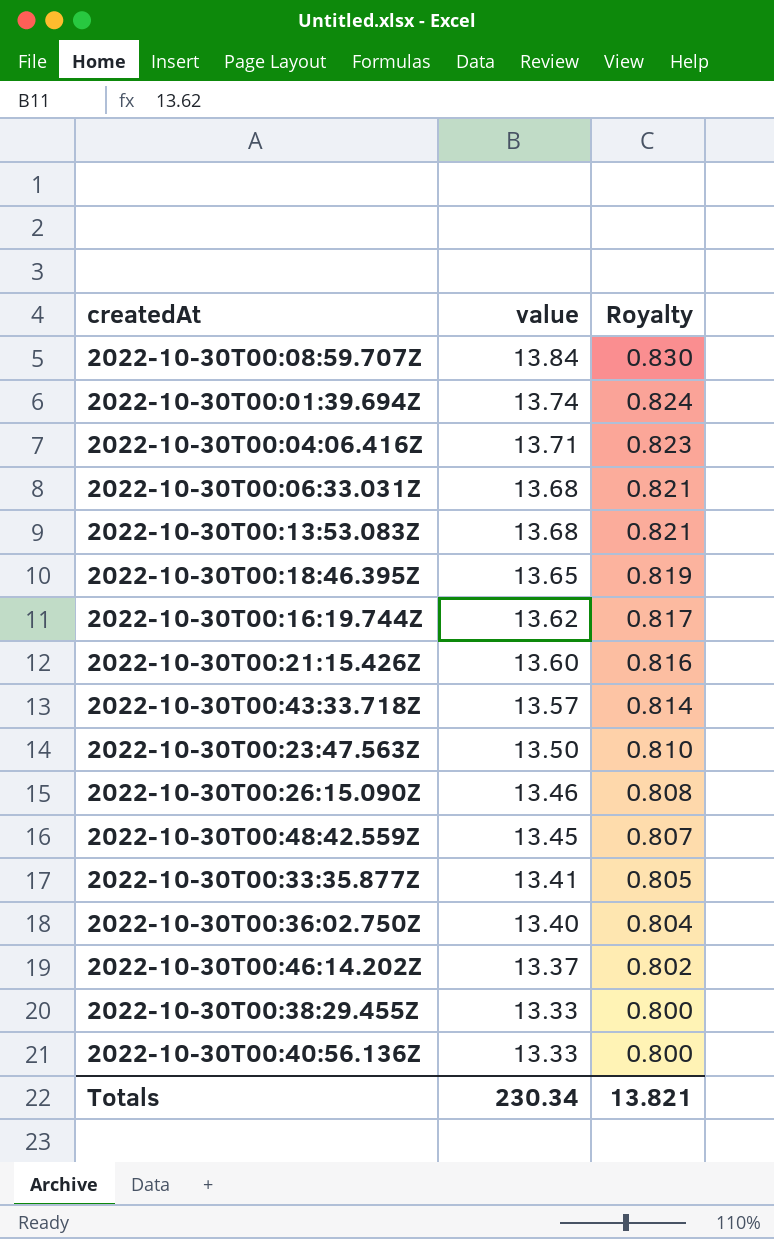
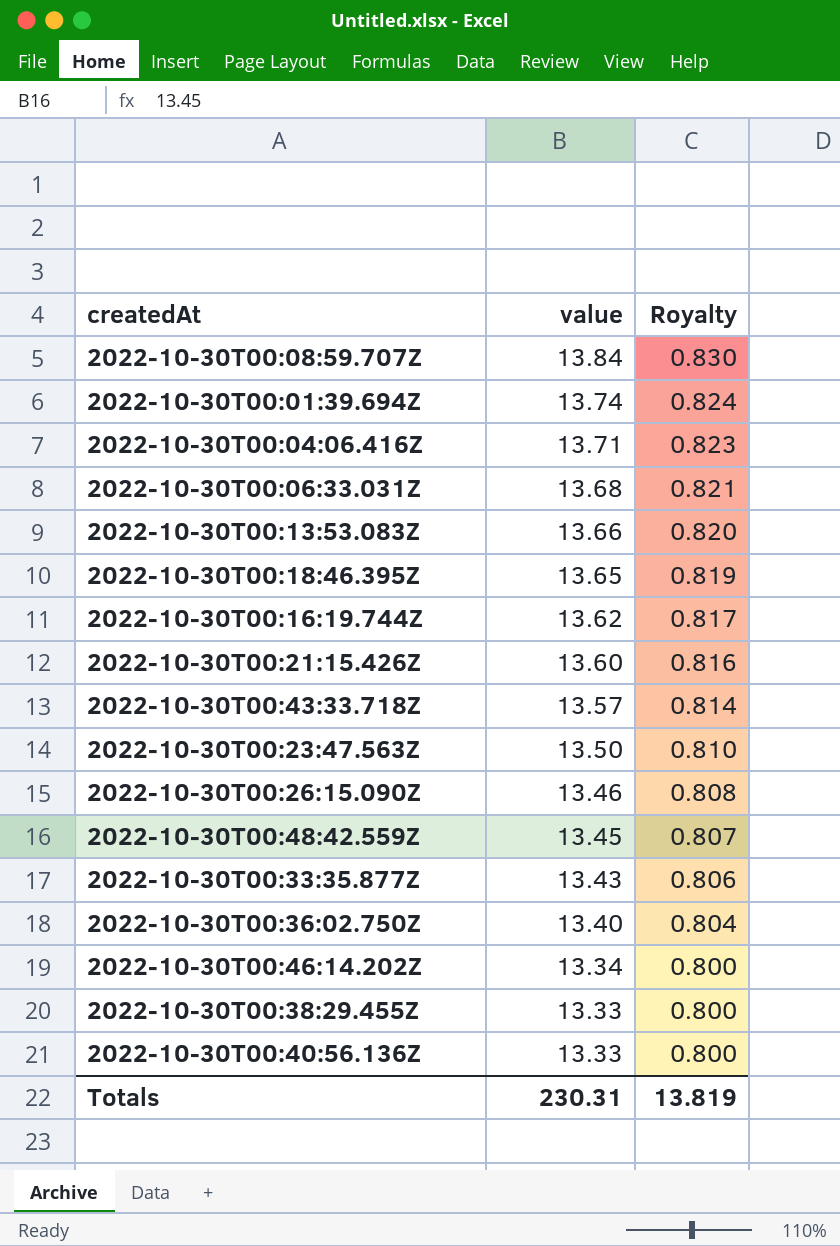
2022-10-30T00:13:53.083Z | value: 13.68 -> 13.66
2022-10-30T00:13:53.083Z | Royalty: 0.821 -> 0.820
2022-10-30T00:33:35.877Z | value: 13.41 -> 13.43
2022-10-30T00:33:35.877Z | Royalty: 0.805 -> 0.806
2022-10-30T00:46:14.202Z | value: 13.37 -> 13.34
2022-10-30T00:46:14.202Z | Royalty: 0.802 -> 0.800
Totals | value: 230.34 -> 230.31
Totals | Royalty: 13.821 -> 13.819

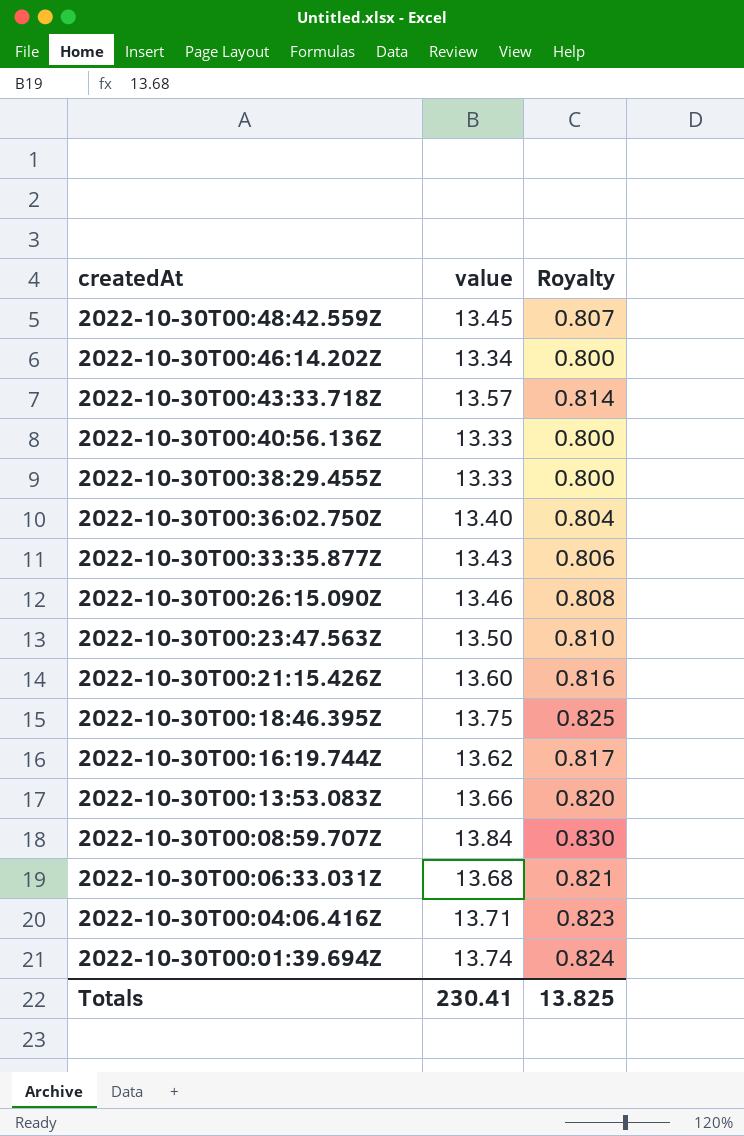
row order: value descending -> createdAt descending
2022-10-30T00:18:46.395Z | value: 13.65 -> 13.75
2022-10-30T00:18:46.395Z | Royalty: 0.819 -> 0.825
Totals | value: 230.31 -> 230.41
Totals | Royalty: 13.819 -> 13.825

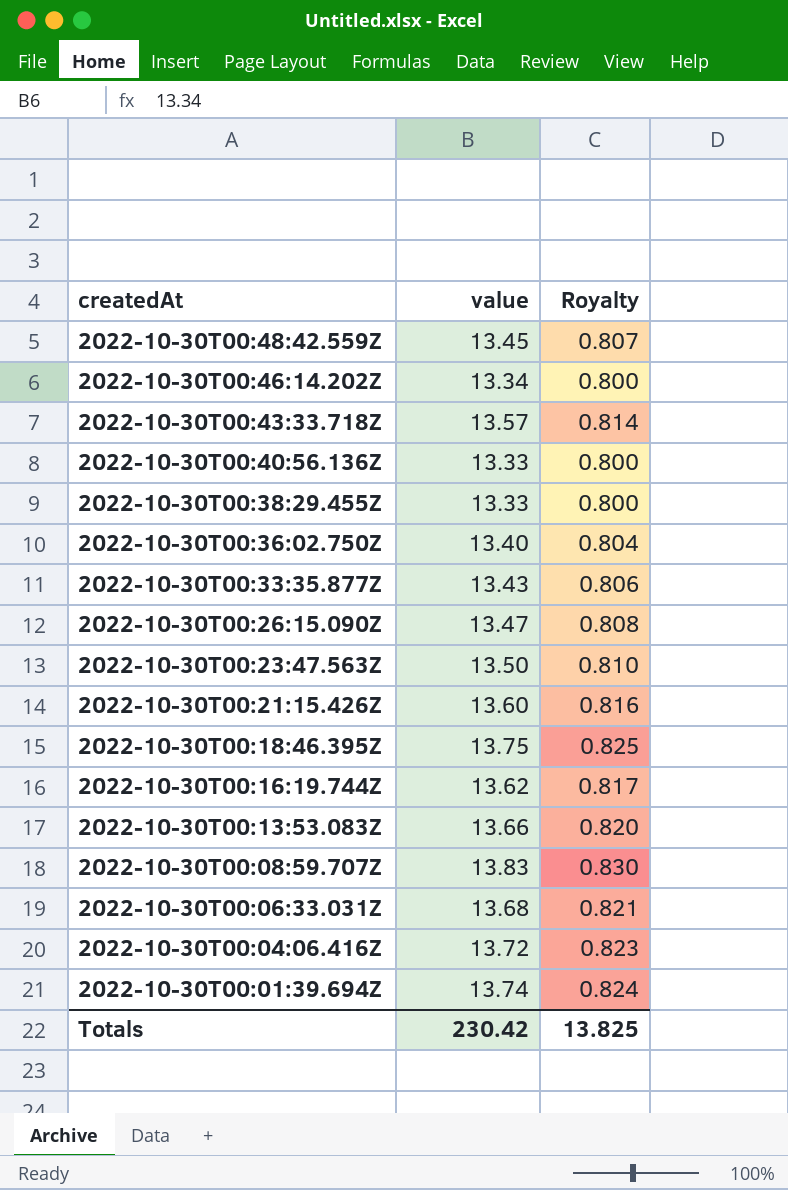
2022-10-30T00:26:15.090Z | value: 13.46 -> 13.47
2022-10-30T00:08:59.707Z | value: 13.84 -> 13.83
2022-10-30T00:04:06.416Z | value: 13.71 -> 13.72
Totals | value: 230.41 -> 230.42

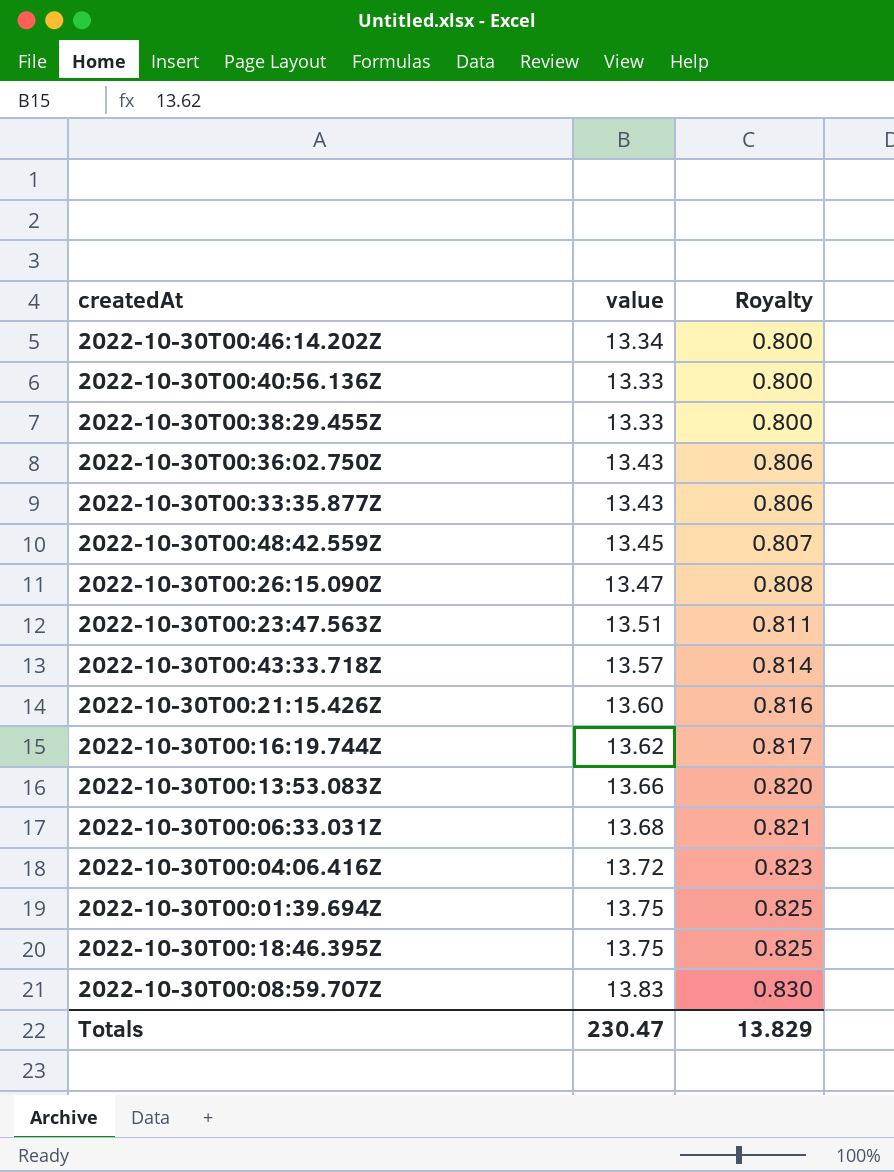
row order: createdAt descending -> Royalty ascending
2022-10-30T00:36:02.750Z | value: 13.40 -> 13.43
2022-10-30T00:36:02.750Z | Royalty: 0.804 -> 0.806
2022-10-30T00:23:47.563Z | value: 13.50 -> 13.51
2022-10-30T00:23:47.563Z | Royalty: 0.810 -> 0.811
2022-10-30T00:01:39.694Z | value: 13.74 -> 13.75
2022-10-30T00:01:39.694Z | Royalty: 0.824 -> 0.825
Totals | value: 230.42 -> 230.47
Totals | Royalty: 13.825 -> 13.829

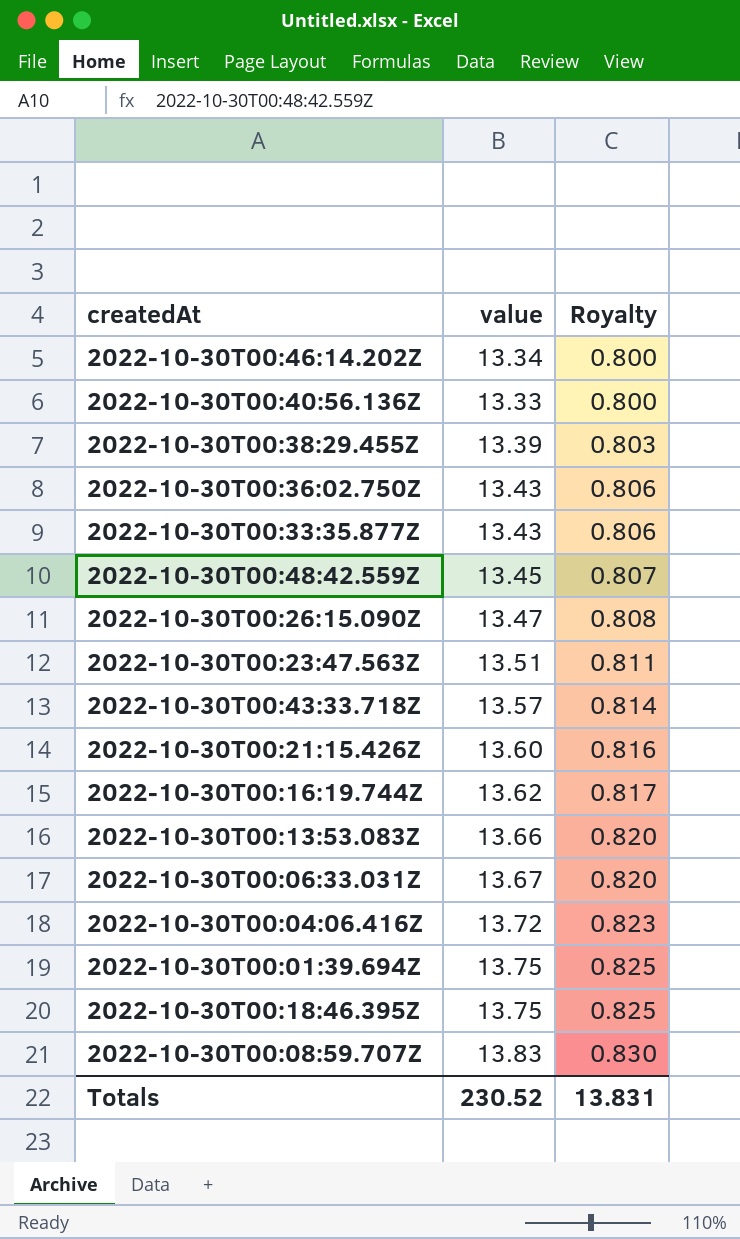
2022-10-30T00:38:29.455Z | value: 13.33 -> 13.39
2022-10-30T00:38:29.455Z | Royalty: 0.800 -> 0.803
2022-10-30T00:06:33.031Z | value: 13.68 -> 13.67
2022-10-30T00:06:33.031Z | Royalty: 0.821 -> 0.820
Totals | value: 230.47 -> 230.52
Totals | Royalty: 13.829 -> 13.831

